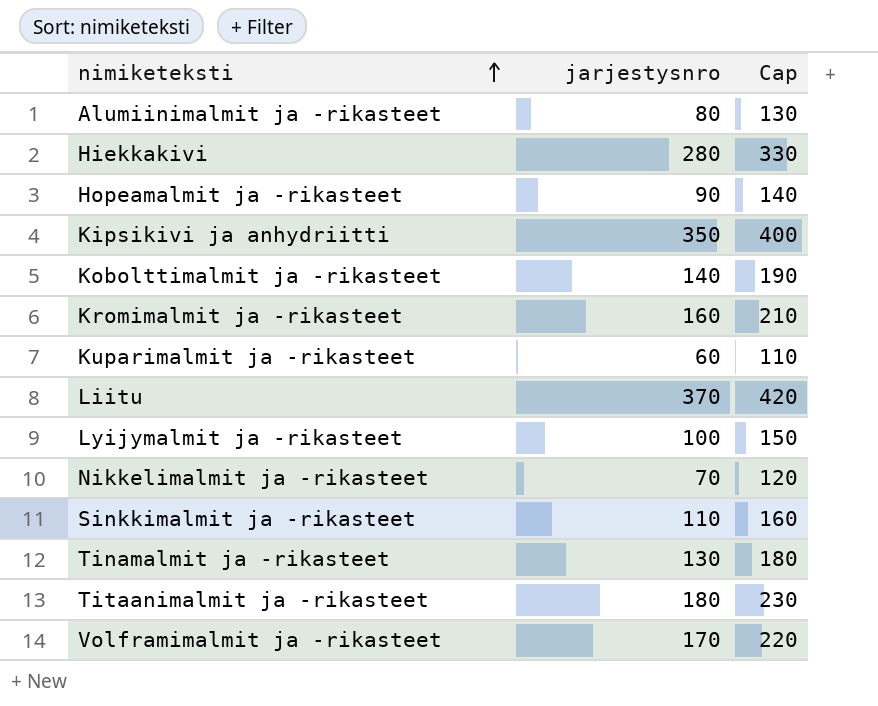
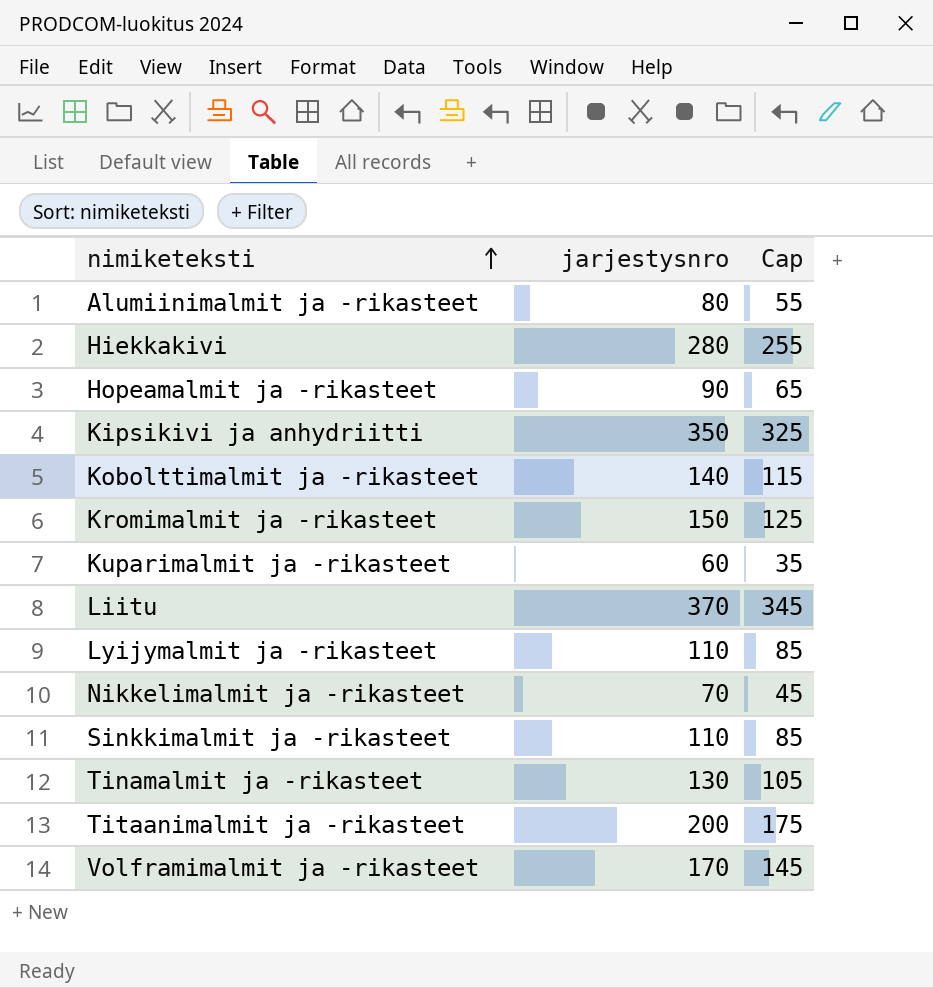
column Cap | formula: [jarjestysnro] + 50 -> [jarjestysnro] - 25
Kromimalmit ja -rikasteet | jarjestysnro: 160 -> 150
Lyijymalmit ja -rikasteet | jarjestysnro: 100 -> 110
Titaanimalmit ja -rikasteet | jarjestysnro: 180 -> 200

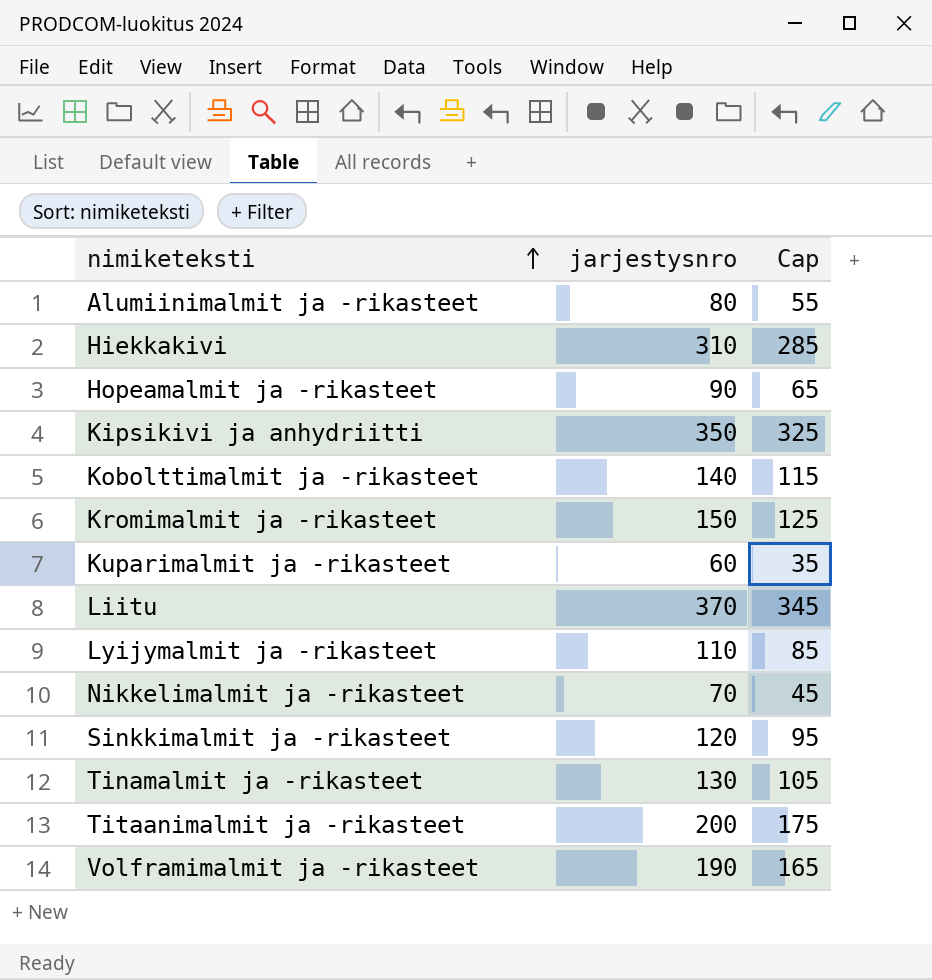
Hiekkakivi | jarjestysnro: 280 -> 310
Hiekkakivi | Cap: 255 -> 285
Sinkkimalmit ja -rikasteet | jarjestysnro: 110 -> 120
Sinkkimalmit ja -rikasteet | Cap: 85 -> 95
Volframimalmit ja -rikasteet | jarjestysnro: 170 -> 190
Volframimalmit ja -rikasteet | Cap: 145 -> 165

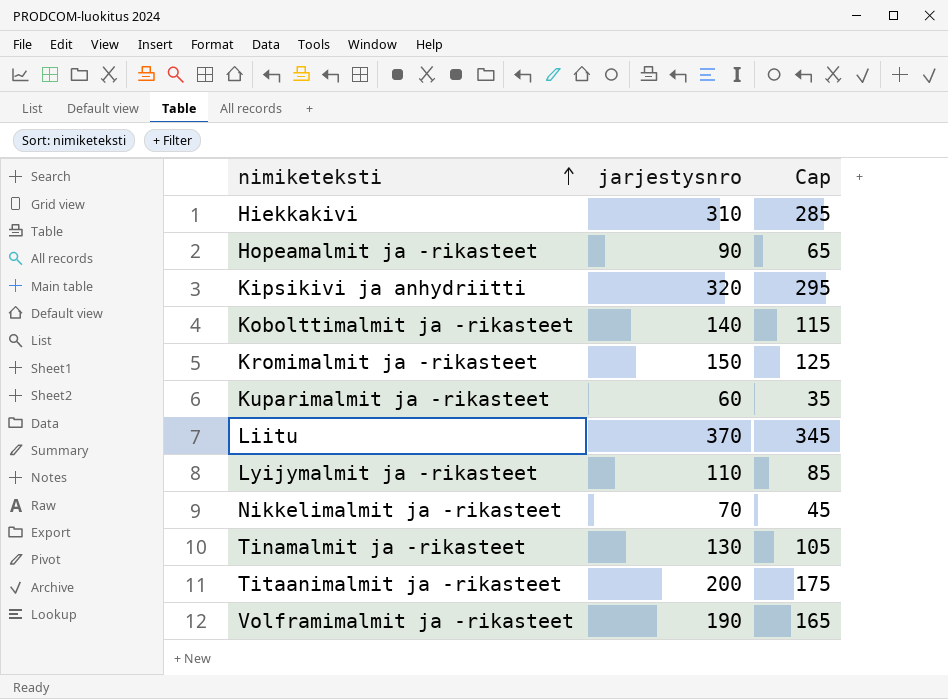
row Alumiinimalmit ja -rikasteet: 80 | 55 -> none
row Sinkkimalmit ja -rikasteet: 120 | 95 -> none
Kipsikivi ja anhydriitti | jarjestysnro: 350 -> 320
Kipsikivi ja anhydriitti | Cap: 325 -> 295

